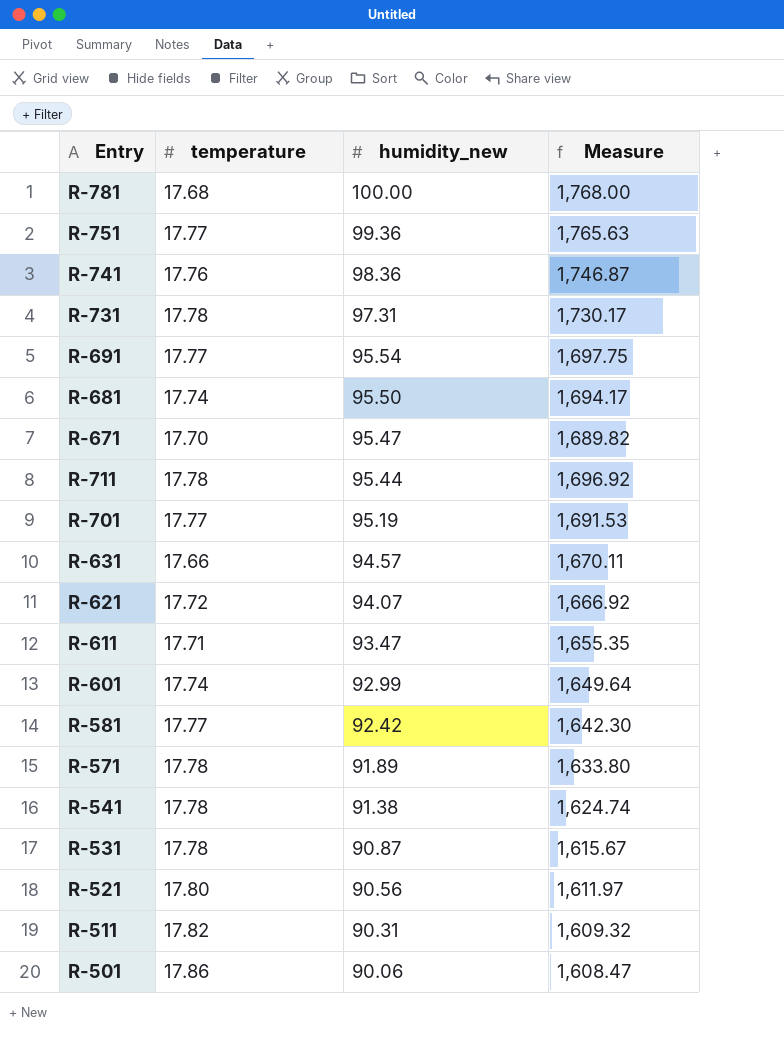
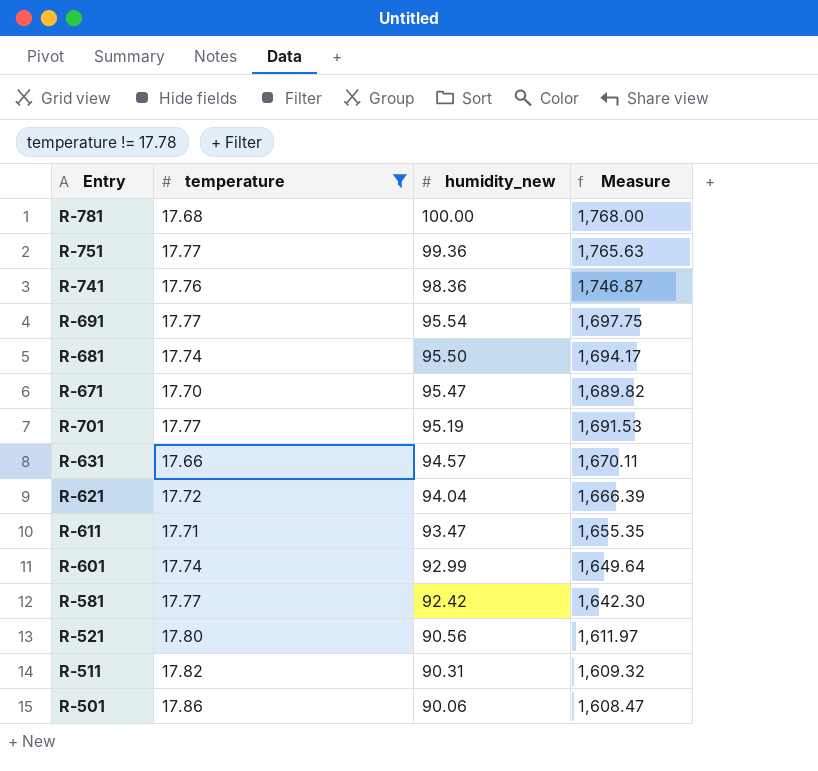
filter: none -> temperature != 17.78
R-621 | humidity_new: 94.07 -> 94.04
R-621 | Measure: 1,666.92 -> 1,666.39

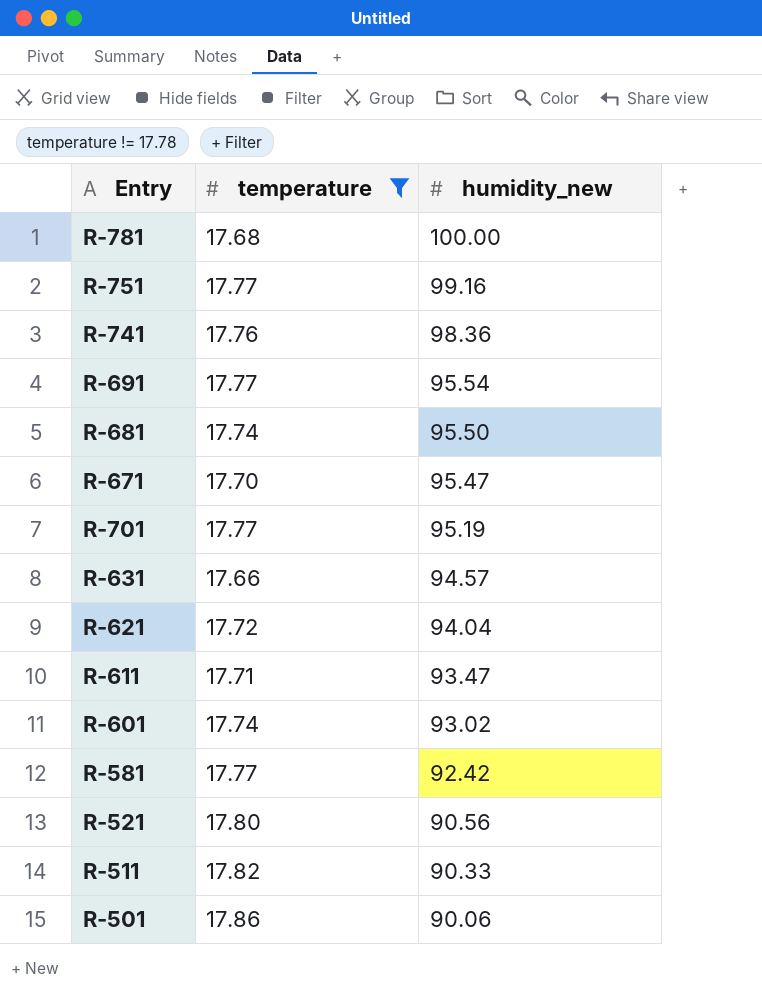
column Measure | formula: [temperature] * [humidity_new] -> none
R-751 | humidity_new: 99.36 -> 99.16
R-601 | humidity_new: 92.99 -> 93.02
R-511 | humidity_new: 90.31 -> 90.33

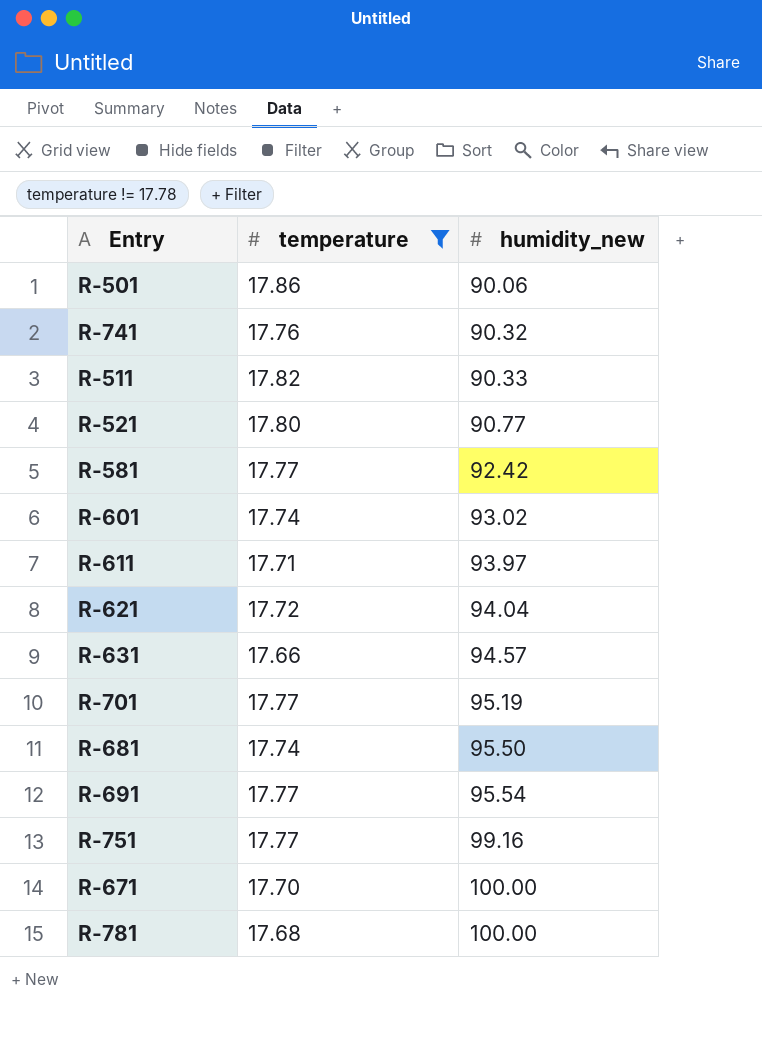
row order: humidity_new descending -> humidity_new ascending
R-741 | humidity_new: 98.36 -> 90.32
R-521 | humidity_new: 90.56 -> 90.77
R-611 | humidity_new: 93.47 -> 93.97
R-671 | humidity_new: 95.47 -> 100.00

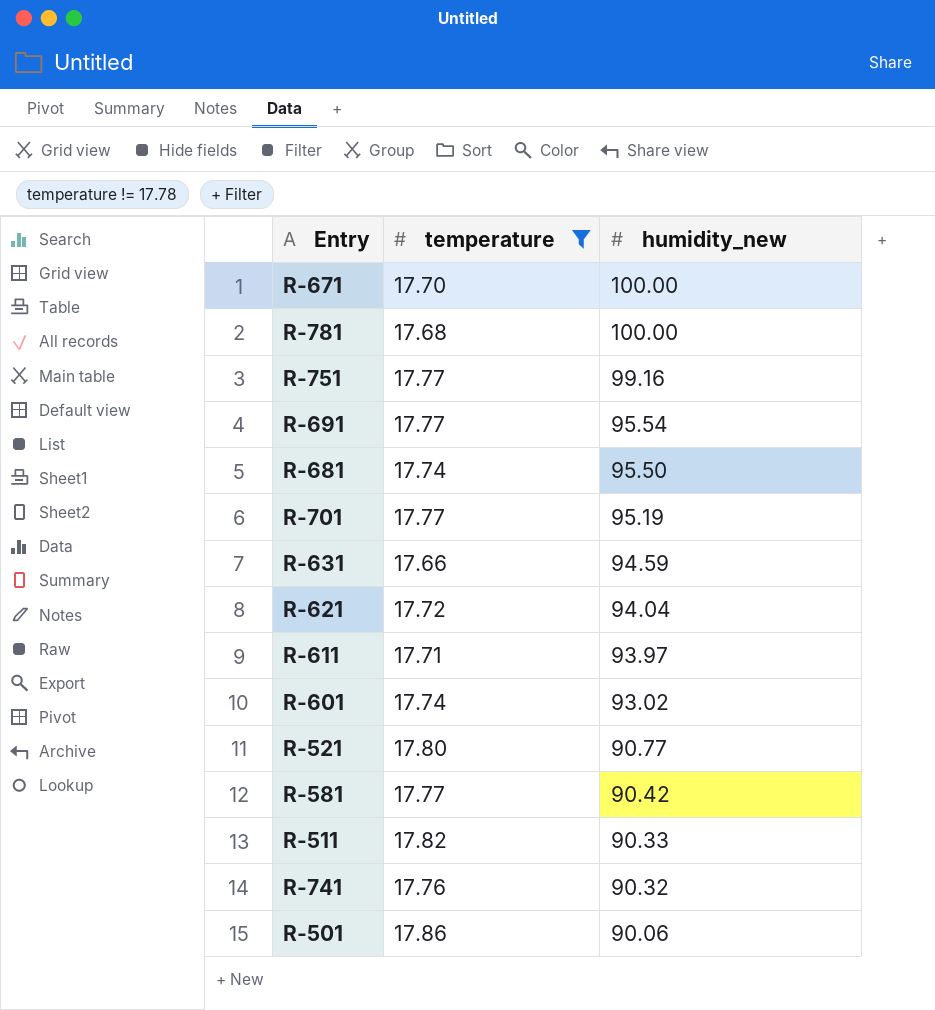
row order: humidity_new ascending -> humidity_new descending
R-631 | humidity_new: 94.57 -> 94.59
R-581 | humidity_new: 92.42 -> 90.42

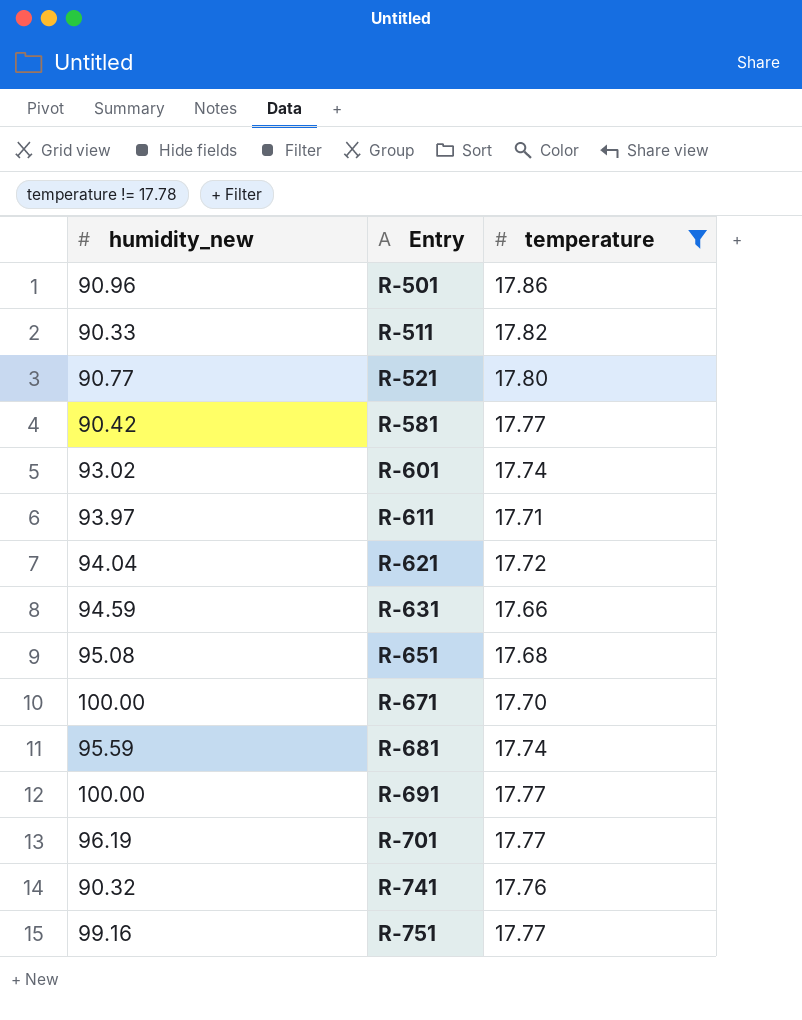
row order: humidity_new descending -> Entry ascending
column humidity_new | position: 3 -> 1
row R-781: 17.68 | 100.00 -> none
R-501 | humidity_new: 90.06 -> 90.96
row R-651: none -> 95.08 | 17.68
R-681 | humidity_new: 95.50 -> 95.59
R-691 | humidity_new: 95.54 -> 100.00
R-701 | humidity_new: 95.19 -> 96.19

